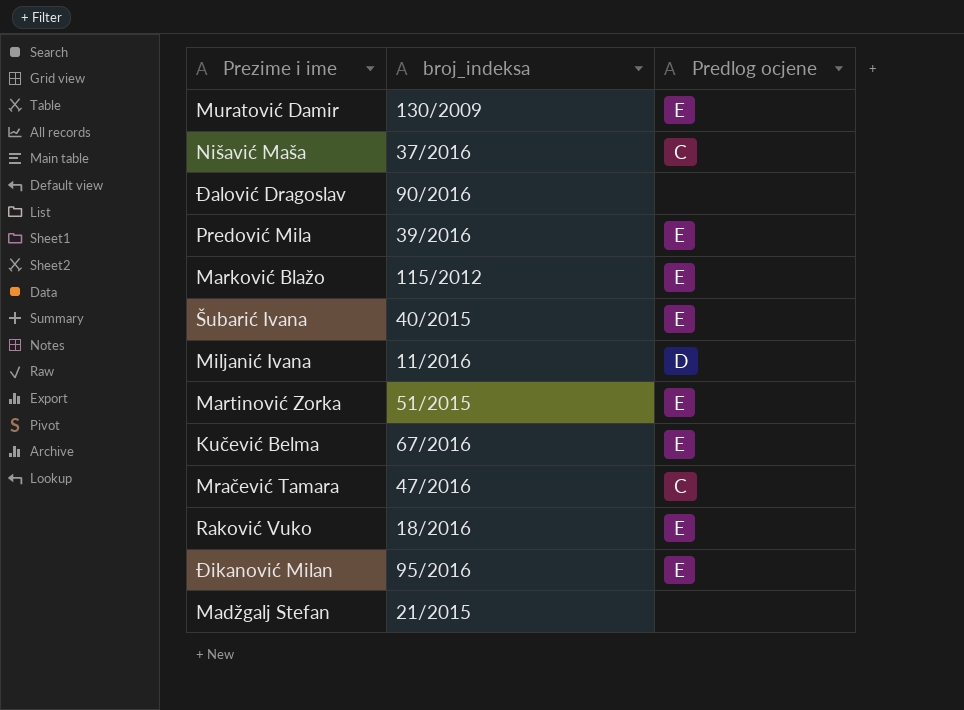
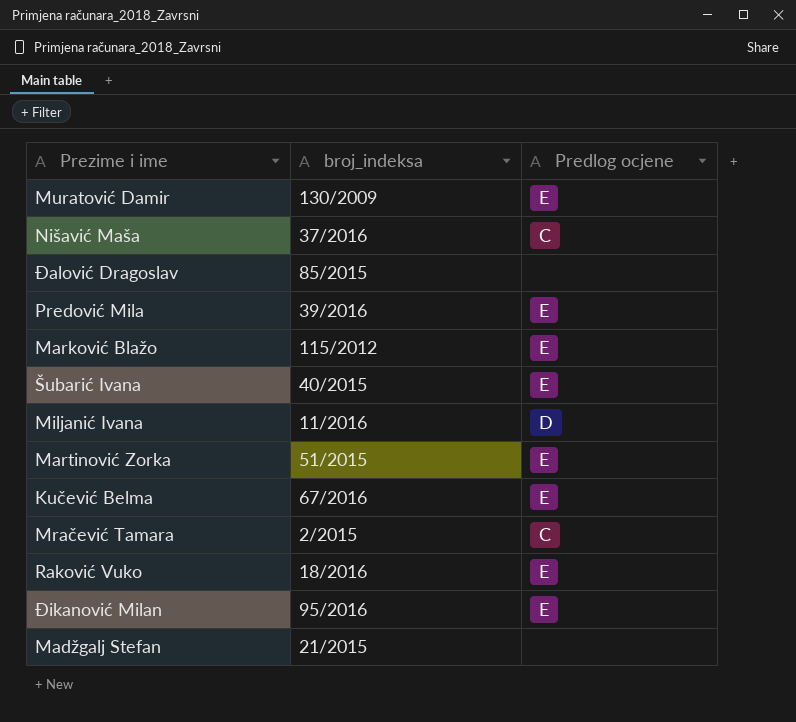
Đalović Dragoslav | broj_indeksa: 90/2016 -> 85/2015
Mračević Tamara | broj_indeksa: 47/2016 -> 2/2015

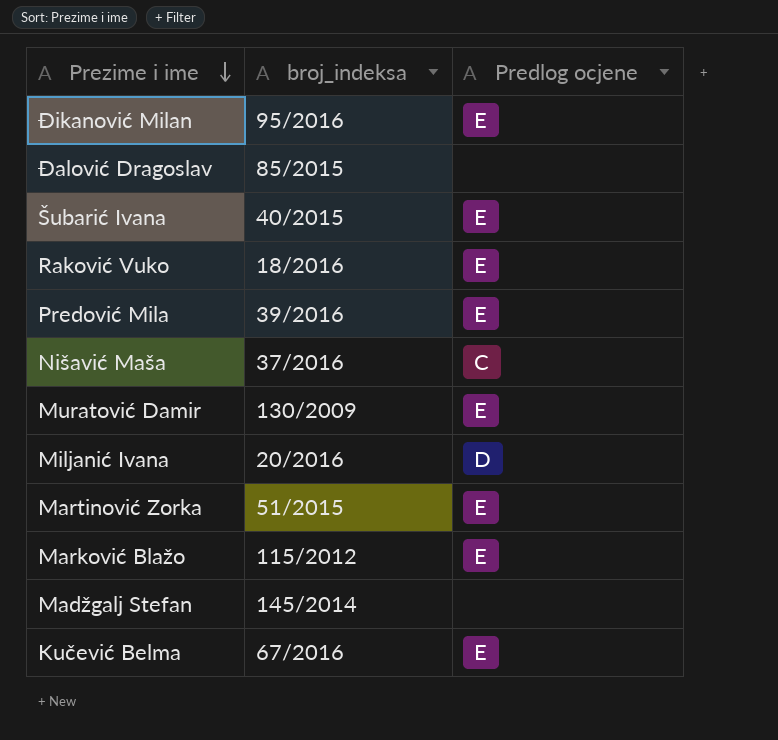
row order: none -> Prezime i ime descending
row Mračević Tamara: 2/2015 | C -> none
Miljanić Ivana | broj_indeksa: 11/2016 -> 20/2016
Madžgalj Stefan | broj_indeksa: 21/2015 -> 145/2014

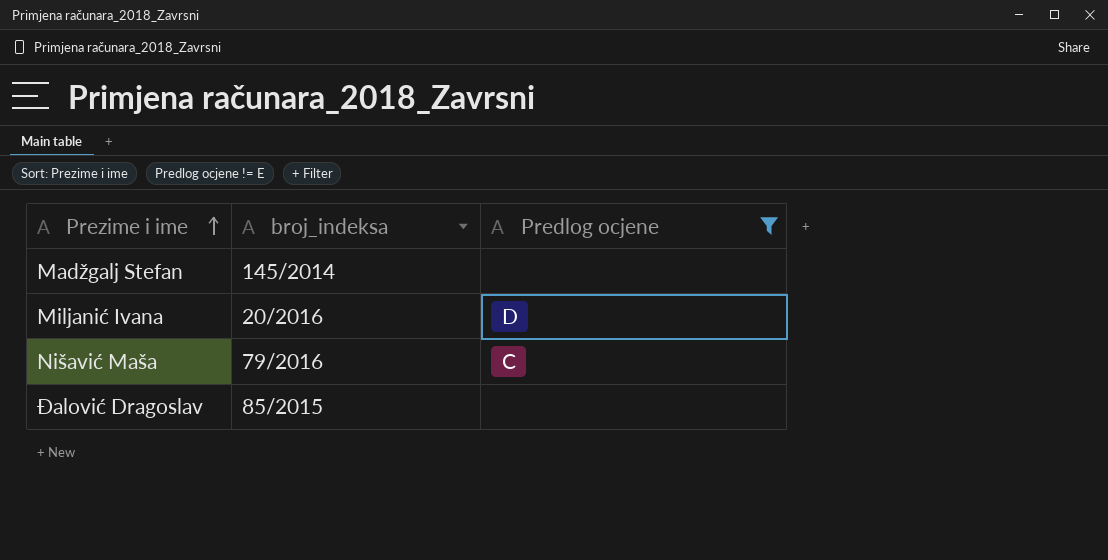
filter: none -> Predlog ocjene != E
row order: Prezime i ime descending -> Prezime i ime ascending
Nišavić Maša | broj_indeksa: 37/2016 -> 79/2016

